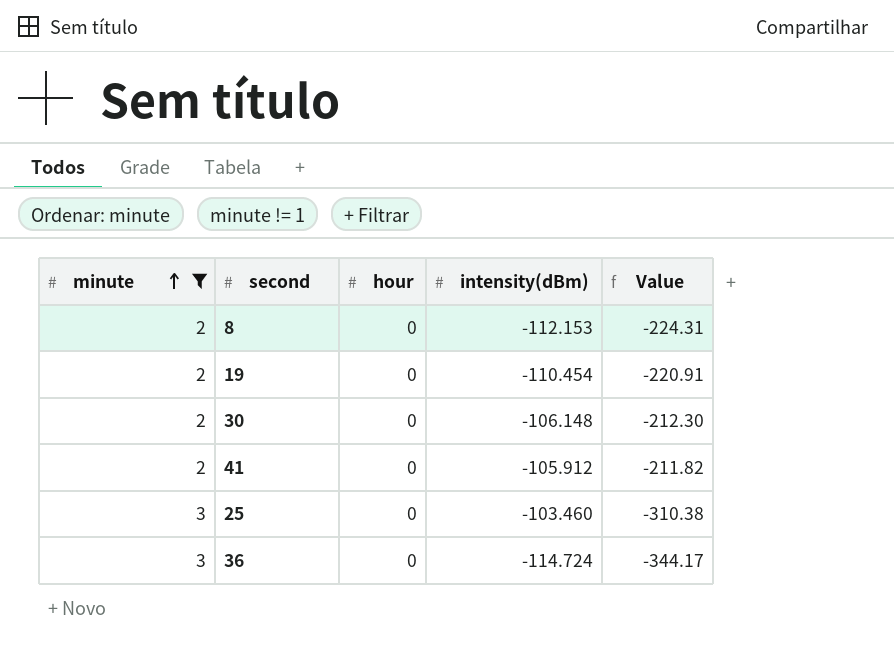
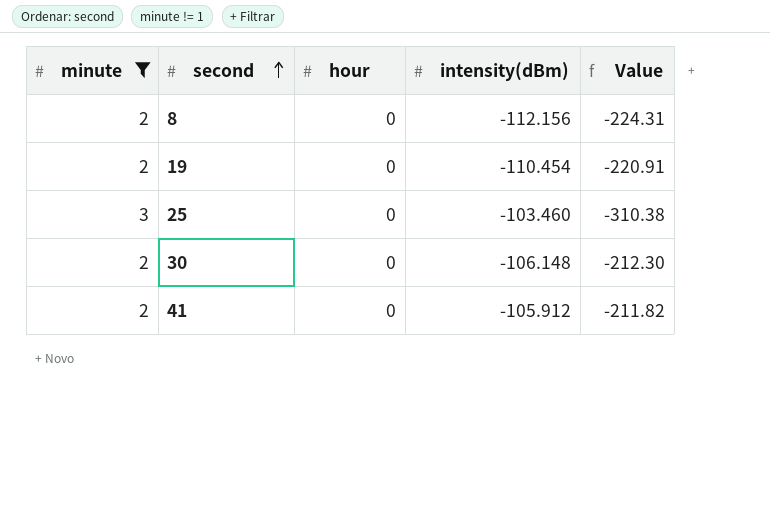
row order: minute ascending -> second ascending
row 36: 3 | 0 | -114.724 | -344.17 -> none
8 | intensity(dBm): -112.153 -> -112.156

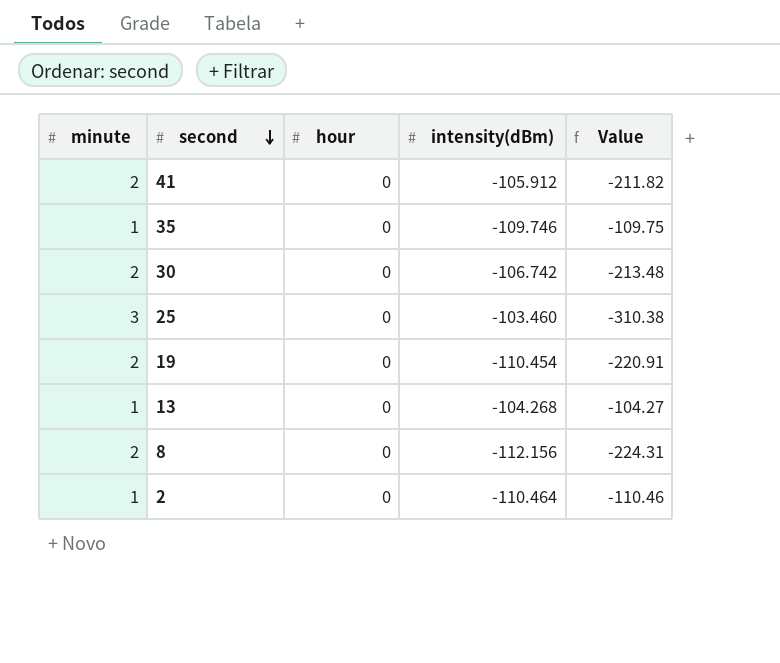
filter: minute != 1 -> none
row order: second ascending -> second descending
30 | intensity(dBm): -106.148 -> -106.742
30 | Value: -212.30 -> -213.48

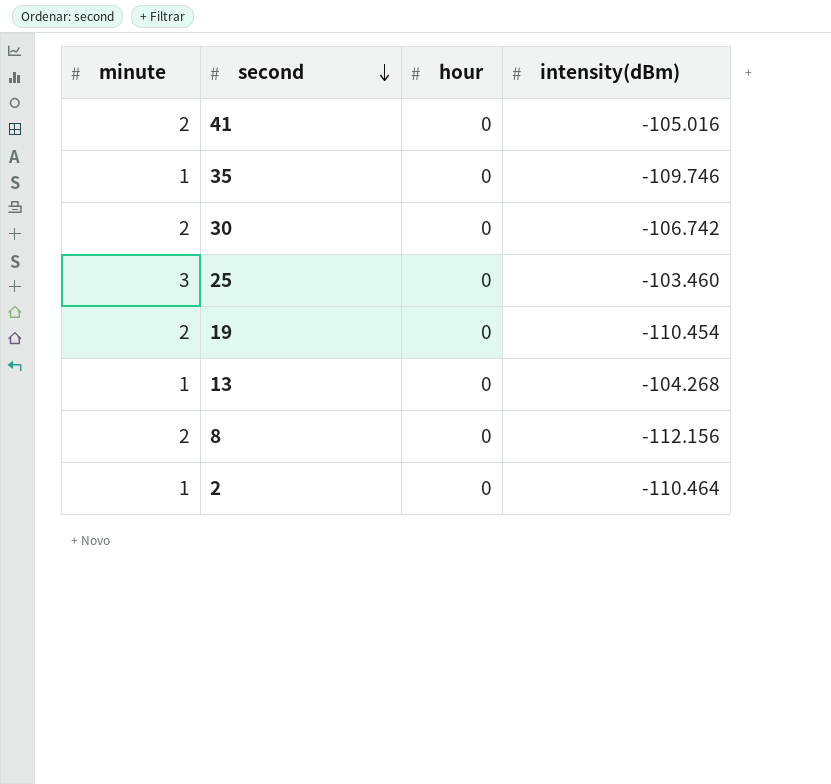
column Value | formula: [minute] * [intensity(dBm)] -> none
41 | intensity(dBm): -105.912 -> -105.016

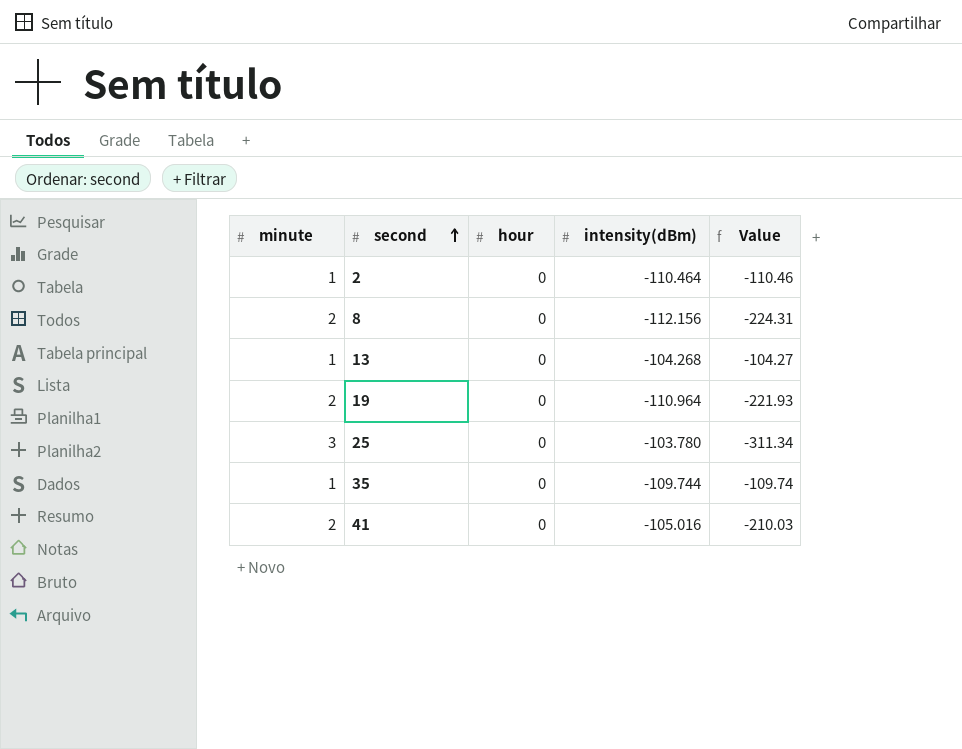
row order: second descending -> second ascending
column Value | formula: none -> [minute] * [intensity(dBm)]
row 30: 2 | 0 | -106.742 -> none
19 | intensity(dBm): -110.454 -> -110.964
25 | intensity(dBm): -103.460 -> -103.780
35 | intensity(dBm): -109.746 -> -109.744

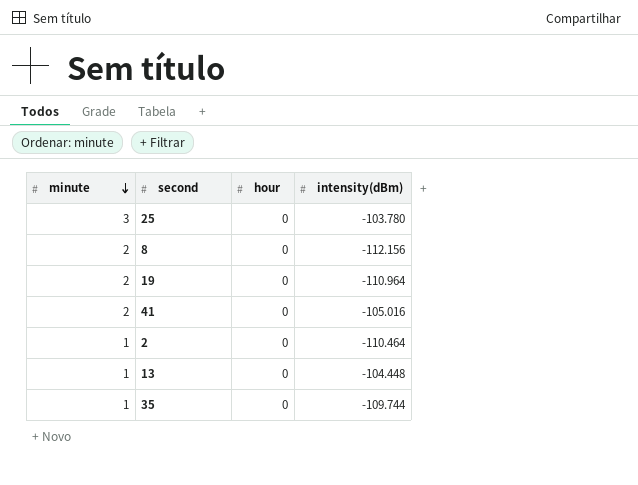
row order: second ascending -> minute descending
column Value | formula: [minute] * [intensity(dBm)] -> none
13 | intensity(dBm): -104.268 -> -104.448

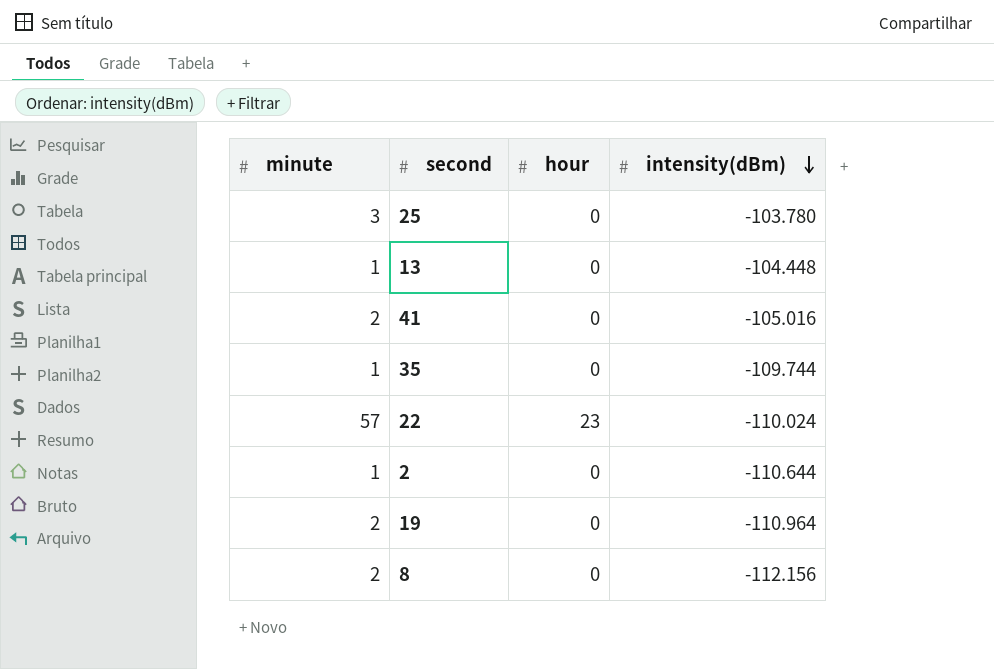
row order: minute descending -> intensity(dBm) descending
row 22: none -> 57 | 23 | -110.024
2 | intensity(dBm): -110.464 -> -110.644

